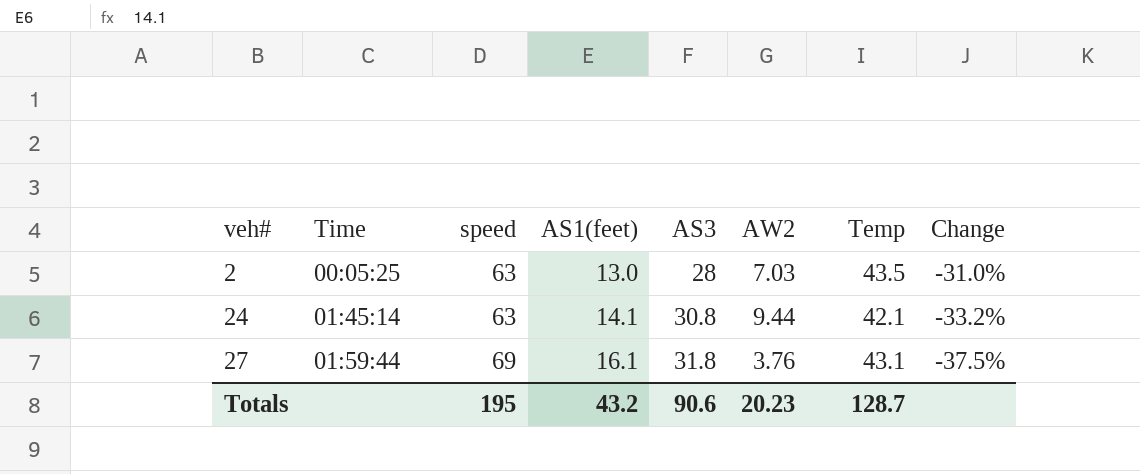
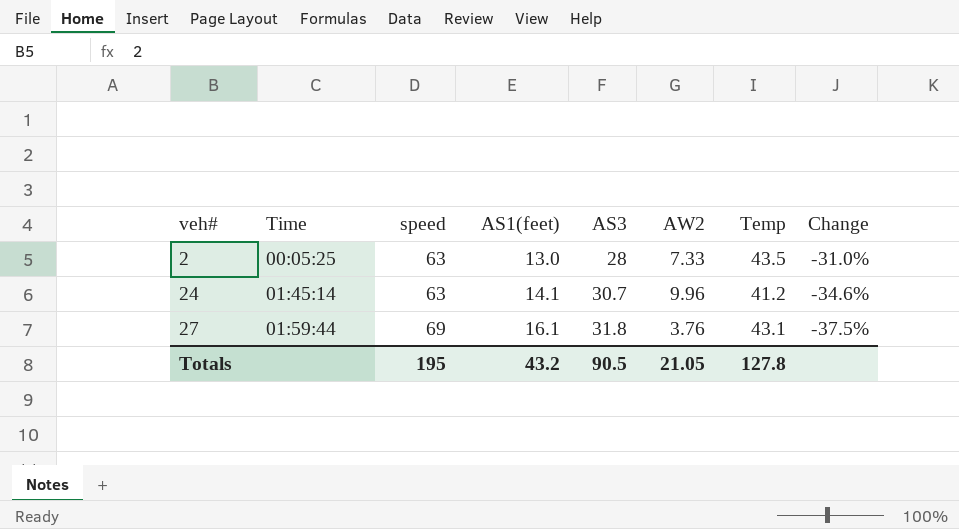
2 | AW2: 7.03 -> 7.33
24 | AS3: 30.8 -> 30.7
24 | AW2: 9.44 -> 9.96
24 | Temp: 42.1 -> 41.2
24 | Change: -33.2% -> -34.6%
Totals | AS3: 90.6 -> 90.5
Totals | AW2: 20.23 -> 21.05
Totals | Temp: 128.7 -> 127.8

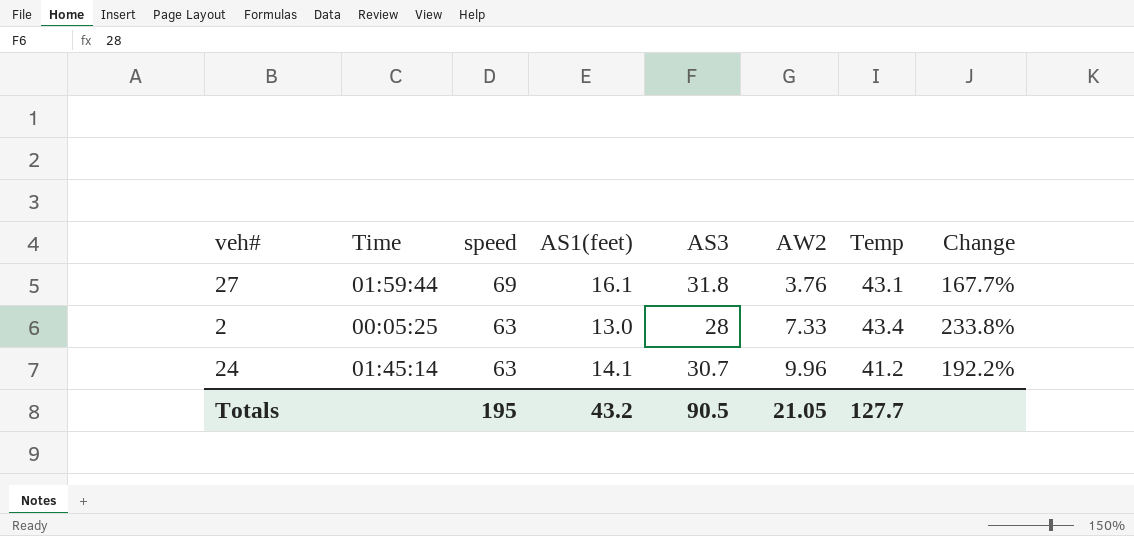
row order: veh# ascending -> speed descending
column Change | formula: ([Temp] - [speed]) / [speed] -> ([Temp] - [AS1(feet)]) / [AS1(feet)]
2 | Temp: 43.5 -> 43.4
Totals | Temp: 127.8 -> 127.7

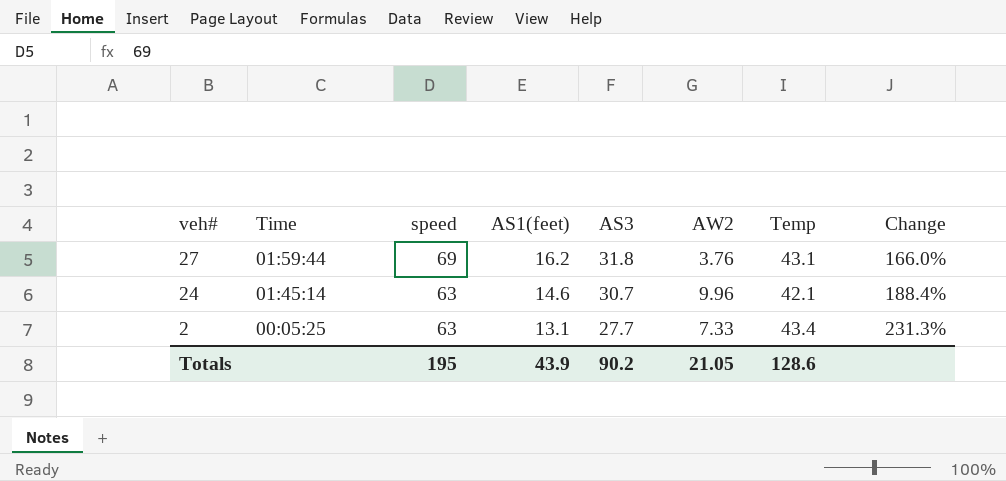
row order: speed descending -> veh# descending
27 | AS1(feet): 16.1 -> 16.2
27 | Change: 167.7% -> 166.0%
24 | AS1(feet): 14.1 -> 14.6
24 | Temp: 41.2 -> 42.1
24 | Change: 192.2% -> 188.4%
2 | AS1(feet): 13.0 -> 13.1
2 | AS3: 28 -> 27.7
2 | Change: 233.8% -> 231.3%
Totals | AS1(feet): 43.2 -> 43.9
Totals | AS3: 90.5 -> 90.2
Totals | Temp: 127.7 -> 128.6

